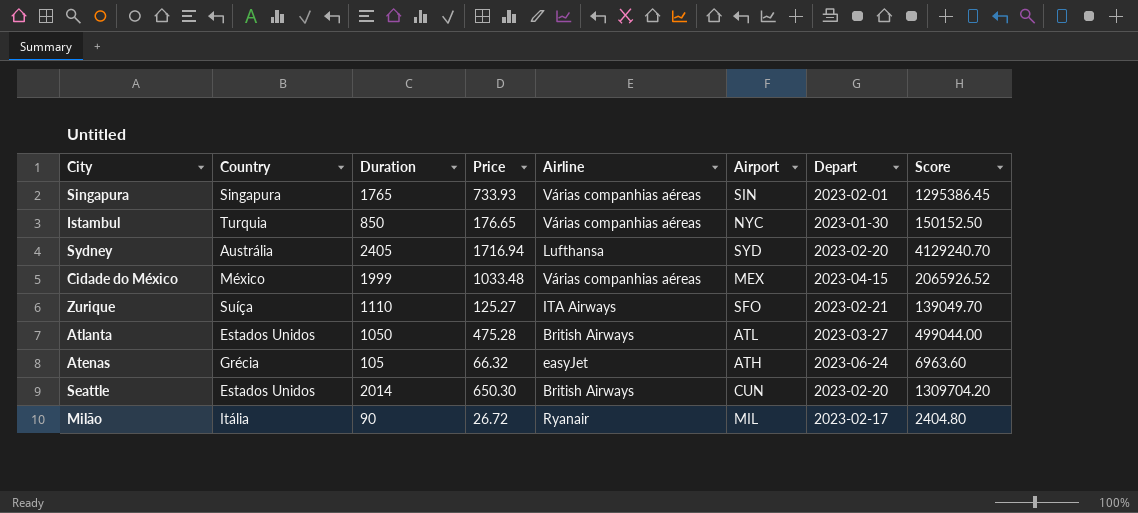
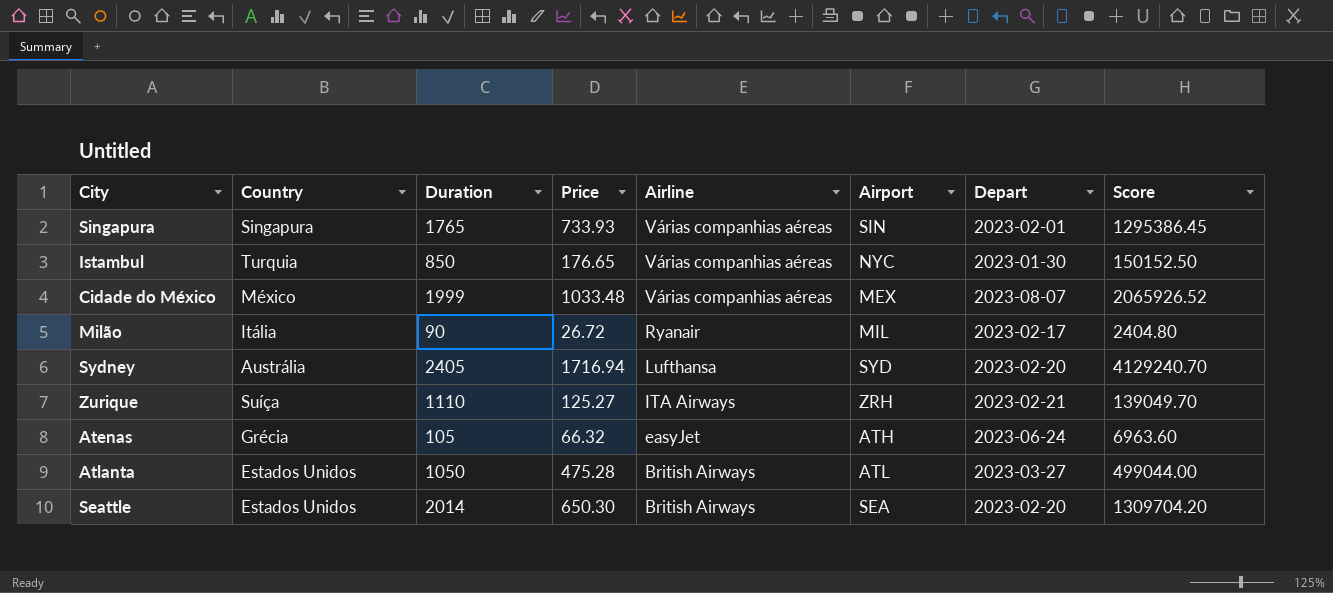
row order: none -> Airline descending
Cidade do México | Depart: 2023-04-15 -> 2023-08-07
Zurique | Airport: SFO -> ZRH
Seattle | Airport: CUN -> SEA

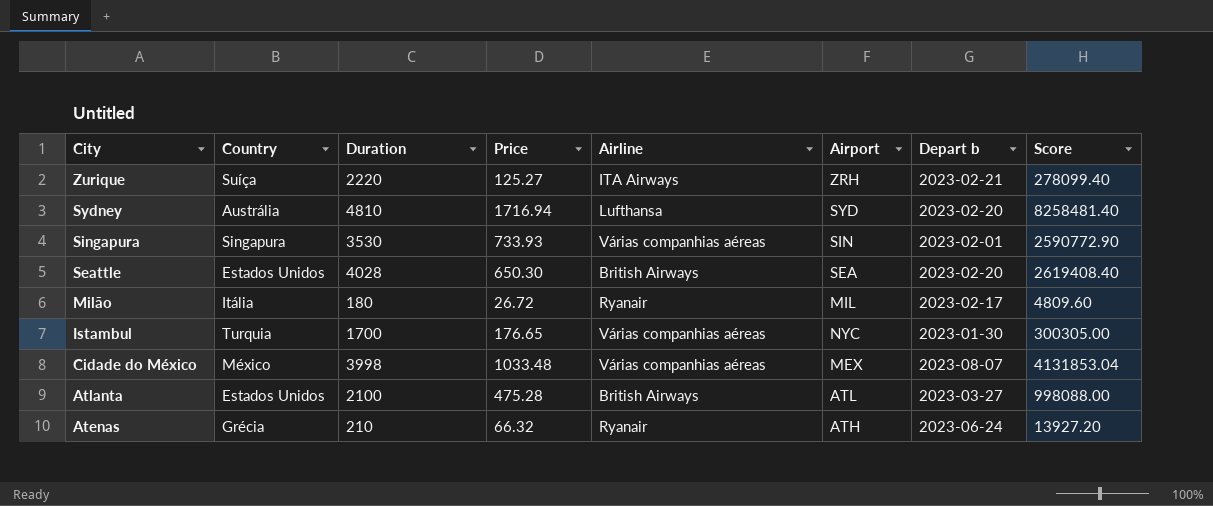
row order: Airline descending -> City descending
column name: Depart -> Depart b
Zurique | Duration: 1110 -> 2220
Zurique | Score: 139049.70 -> 278099.40
Sydney | Duration: 2405 -> 4810
Sydney | Score: 4129240.70 -> 8258481.40
Singapura | Duration: 1765 -> 3530
Singapura | Score: 1295386.45 -> 2590772.90
Seattle | Duration: 2014 -> 4028
Seattle | Score: 1309704.20 -> 2619408.40
Milão | Duration: 90 -> 180
Milão | Score: 2404.80 -> 4809.60
Istambul | Duration: 850 -> 1700
Istambul | Score: 150152.50 -> 300305.00
Cidade do México | Duration: 1999 -> 3998
Cidade do México | Score: 2065926.52 -> 4131853.04
Atlanta | Duration: 1050 -> 2100
Atlanta | Score: 499044.00 -> 998088.00
Atenas | Duration: 105 -> 210
Atenas | Airline: easyJet -> Ryanair
Atenas | Score: 6963.60 -> 13927.20

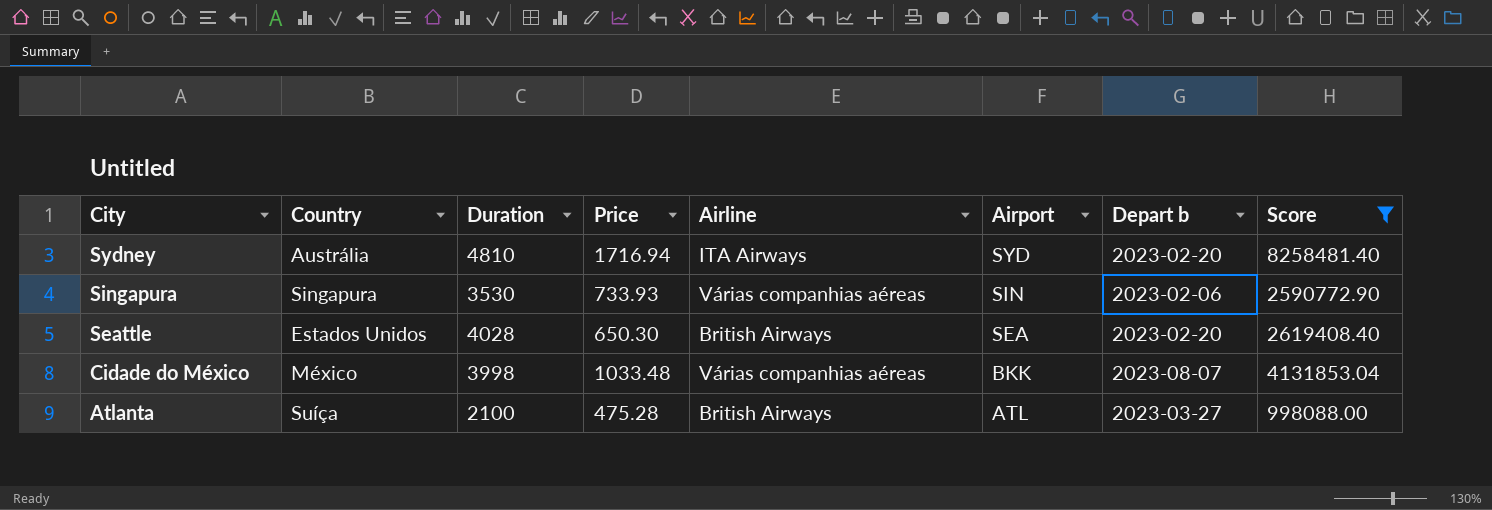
filter: none -> Score >= 998088.00
Sydney | Airline: Lufthansa -> ITA Airways
Singapura | Depart b: 2023-02-01 -> 2023-02-06
Cidade do México | Airport: MEX -> BKK
Atlanta | Country: Estados Unidos -> Suíça

